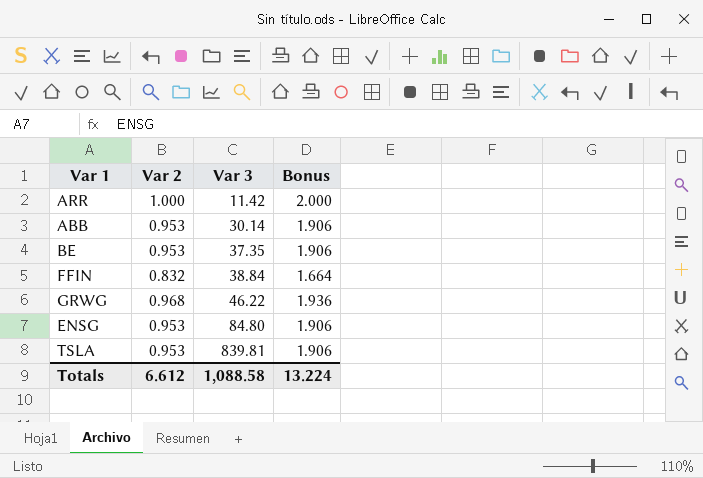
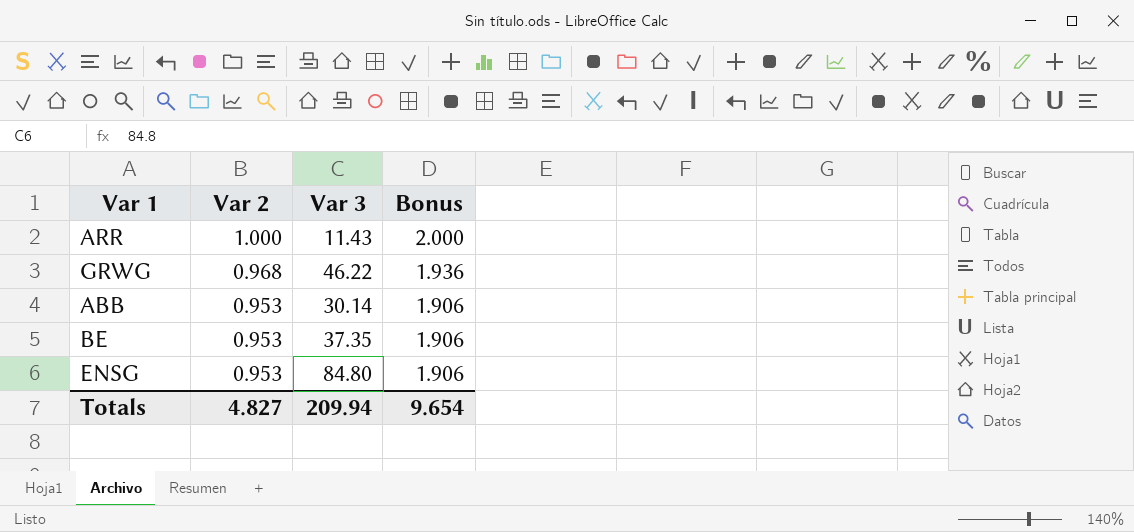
row order: Var 3 ascending -> Var 2 descending
row FFIN: 0.832 | 38.84 | 1.664 -> none
row TSLA: 0.953 | 839.81 | 1.906 -> none
ARR | Var 3: 11.42 -> 11.43
Totals | Var 2: 6.612 -> 4.827
Totals | Var 3: 1,088.58 -> 209.94
Totals | Bonus: 13.224 -> 9.654

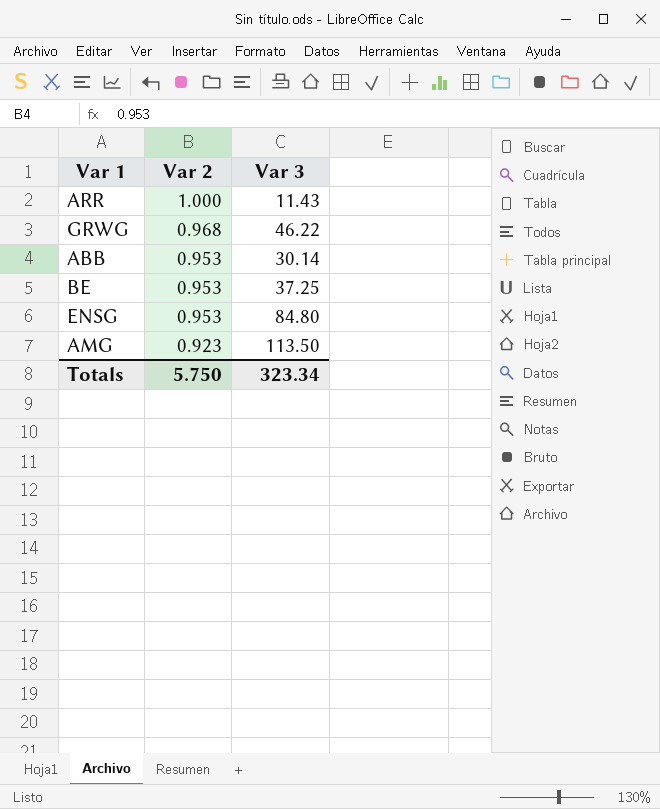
column Bonus | formula: [Var 2] * 2 -> none
BE | Var 3: 37.35 -> 37.25
row AMG: none -> 0.923 | 113.50
Totals | Var 2: 4.827 -> 5.750
Totals | Var 3: 209.94 -> 323.34

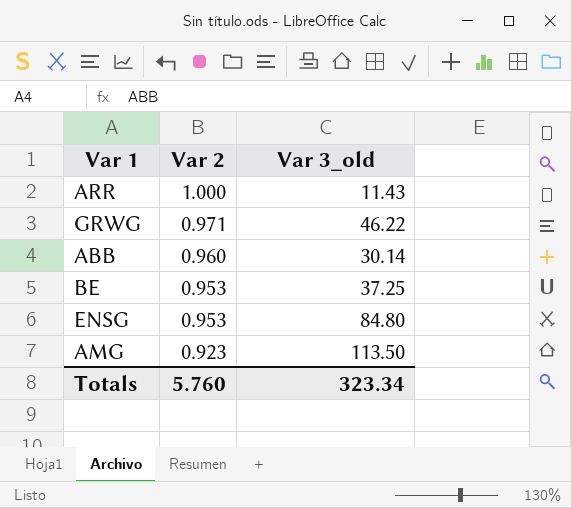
column name: Var 3 -> Var 3_old
GRWG | Var 2: 0.968 -> 0.971
ABB | Var 2: 0.953 -> 0.960
Totals | Var 2: 5.750 -> 5.760

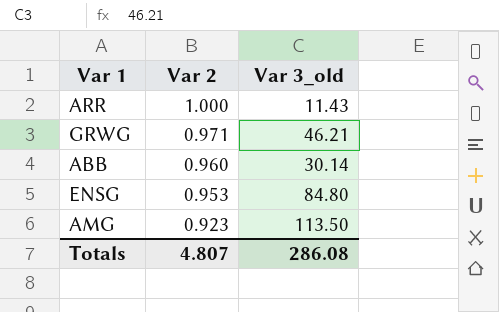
row BE: 0.953 | 37.25 -> none
GRWG | Var 3_old: 46.22 -> 46.21
Totals | Var 2: 5.760 -> 4.807
Totals | Var 3_old: 323.34 -> 286.08

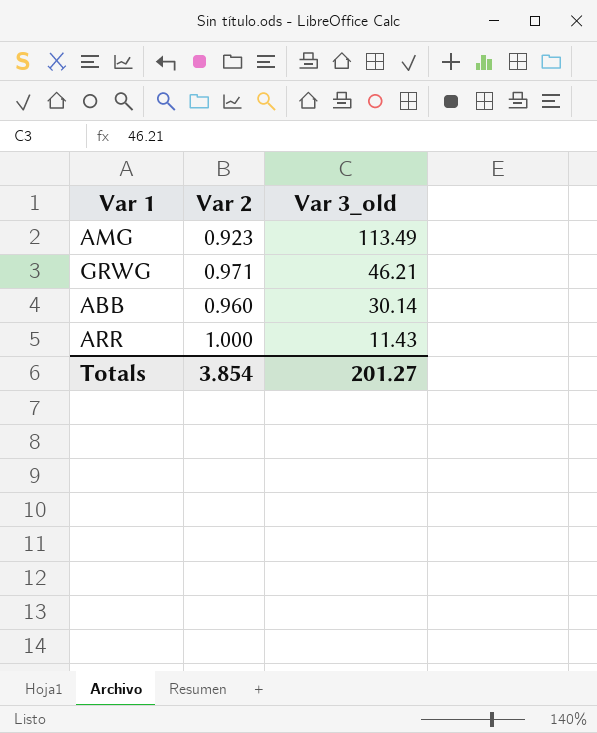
row order: Var 2 descending -> Var 3_old descending
row ENSG: 0.953 | 84.80 -> none
AMG | Var 3_old: 113.50 -> 113.49
Totals | Var 2: 4.807 -> 3.854
Totals | Var 3_old: 286.08 -> 201.27

